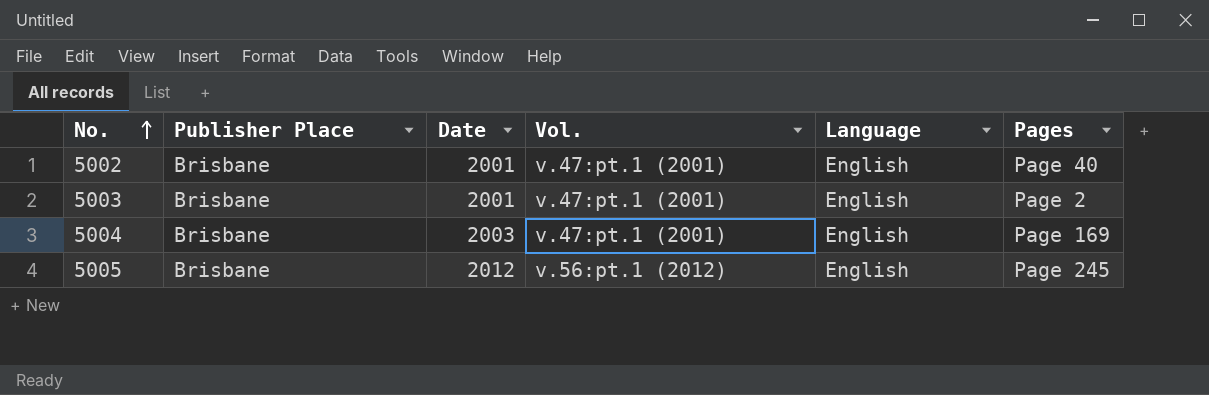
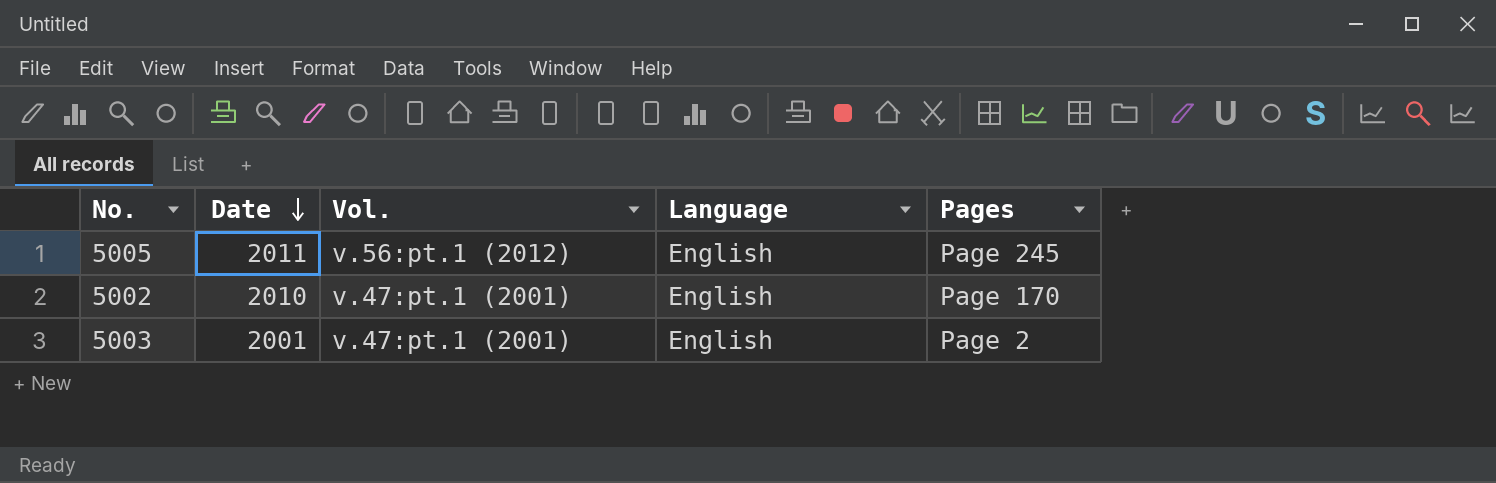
row order: No. ascending -> Date descending
column Publisher Place | position: 2 -> none
row 5004: Brisbane | 2003 | v.47:pt.1 (2001) | English | Page 169 -> none
5005 | Date: 2012 -> 2011
5002 | Date: 2001 -> 2010
5002 | Pages: Page 40 -> Page 170

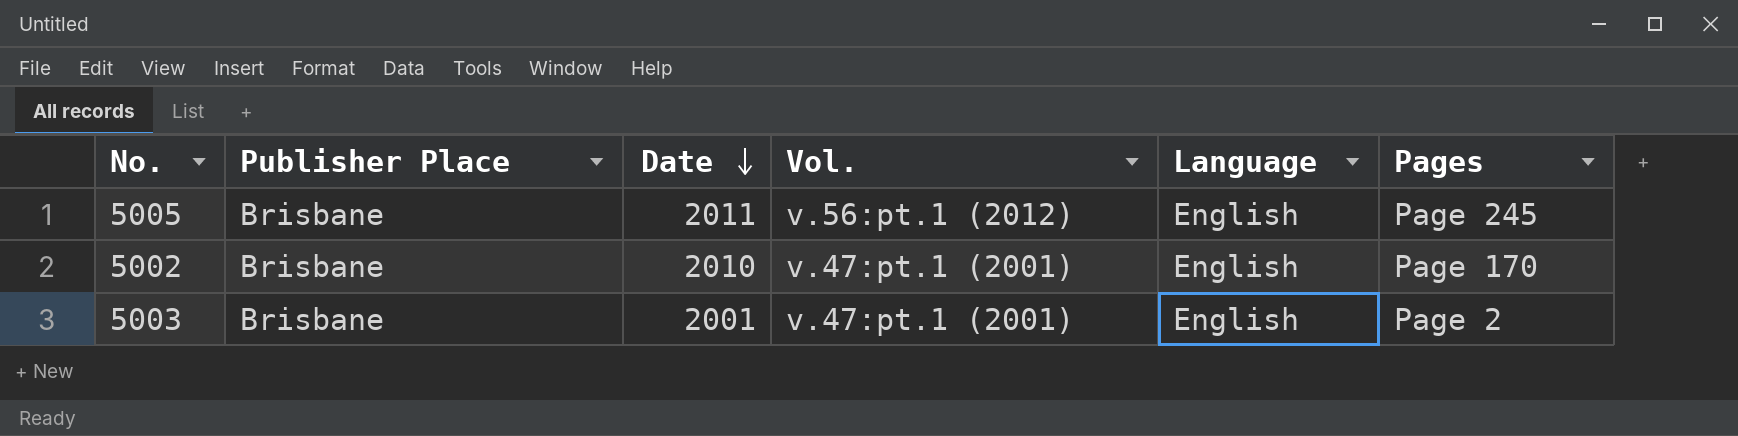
column Publisher Place | position: none -> 2

